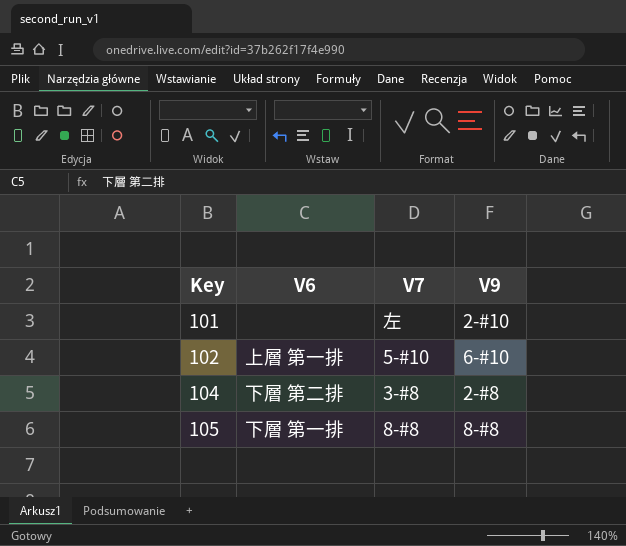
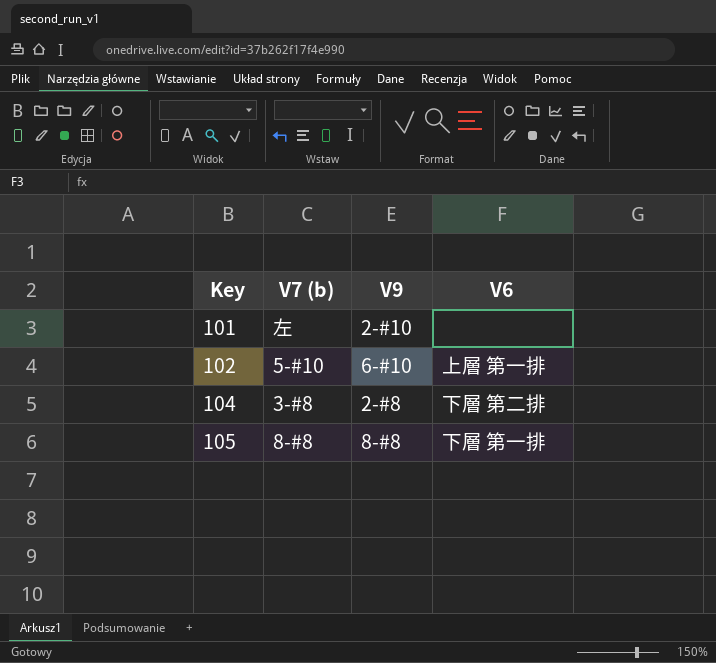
column name: V7 -> V7 (b)
column V6 | position: 2 -> 4

